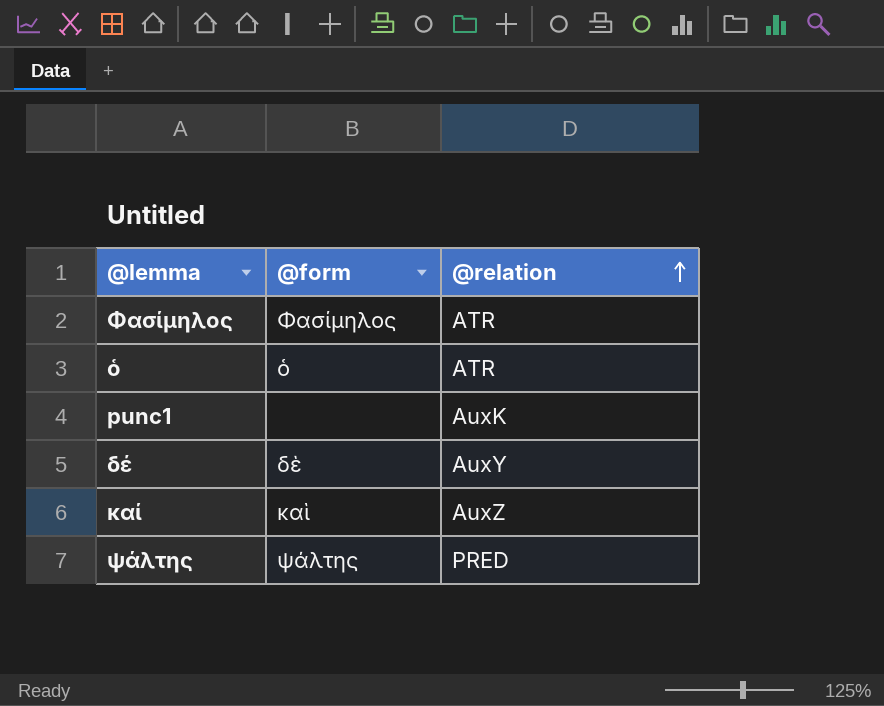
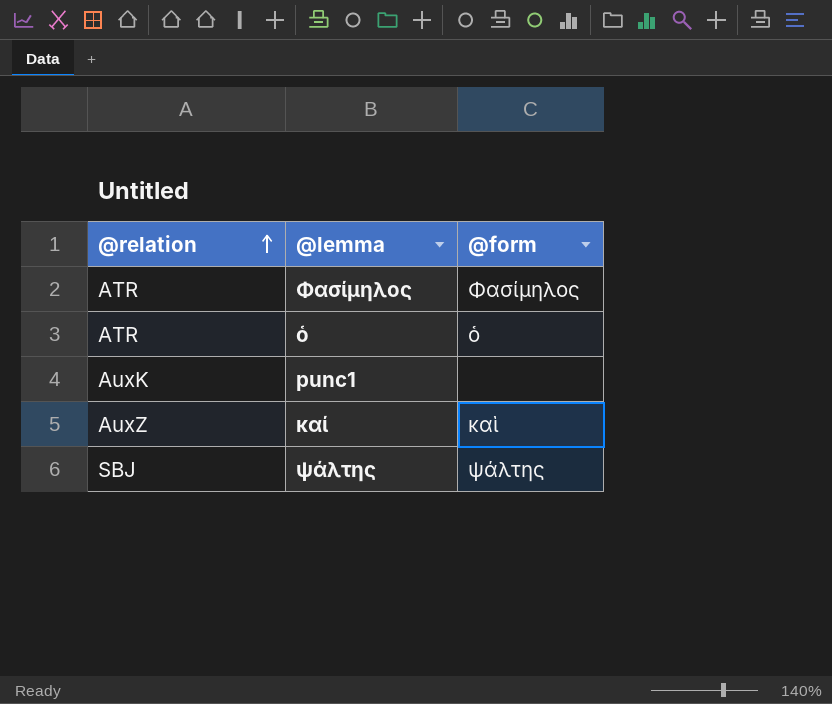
column @relation | position: 3 -> 1
row δέ: δὲ | AuxY -> none
ψάλτης | @relation: PRED -> SBJ

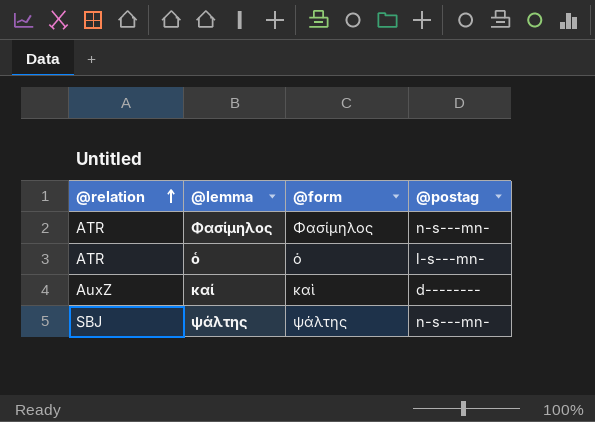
column @postag | position: none -> 4
row punc1: AuxK | none -> none

